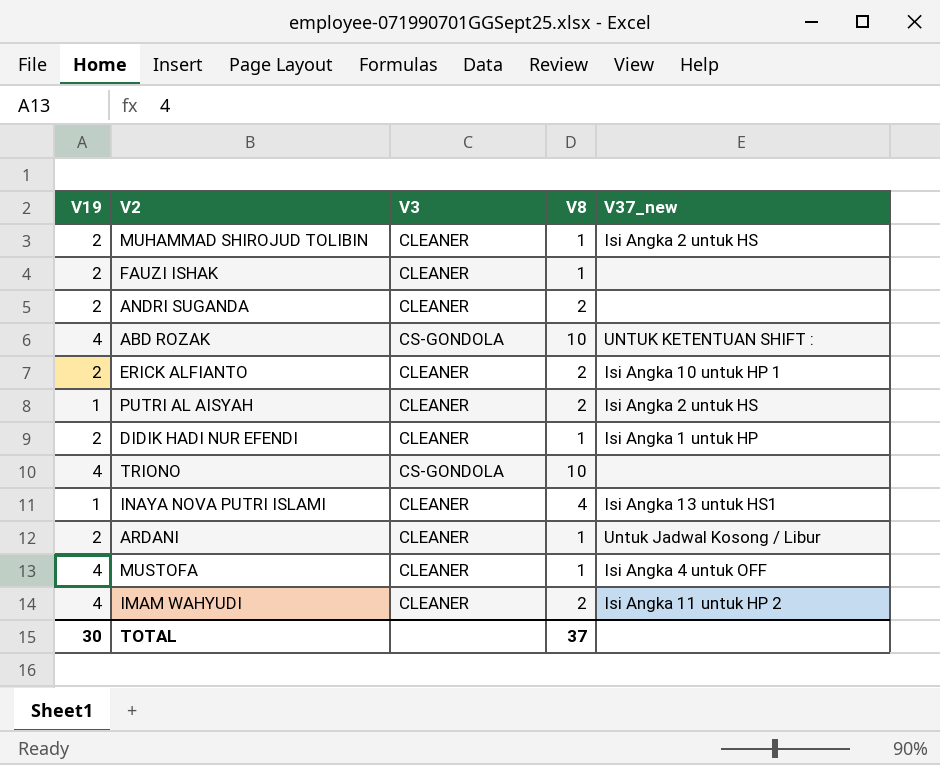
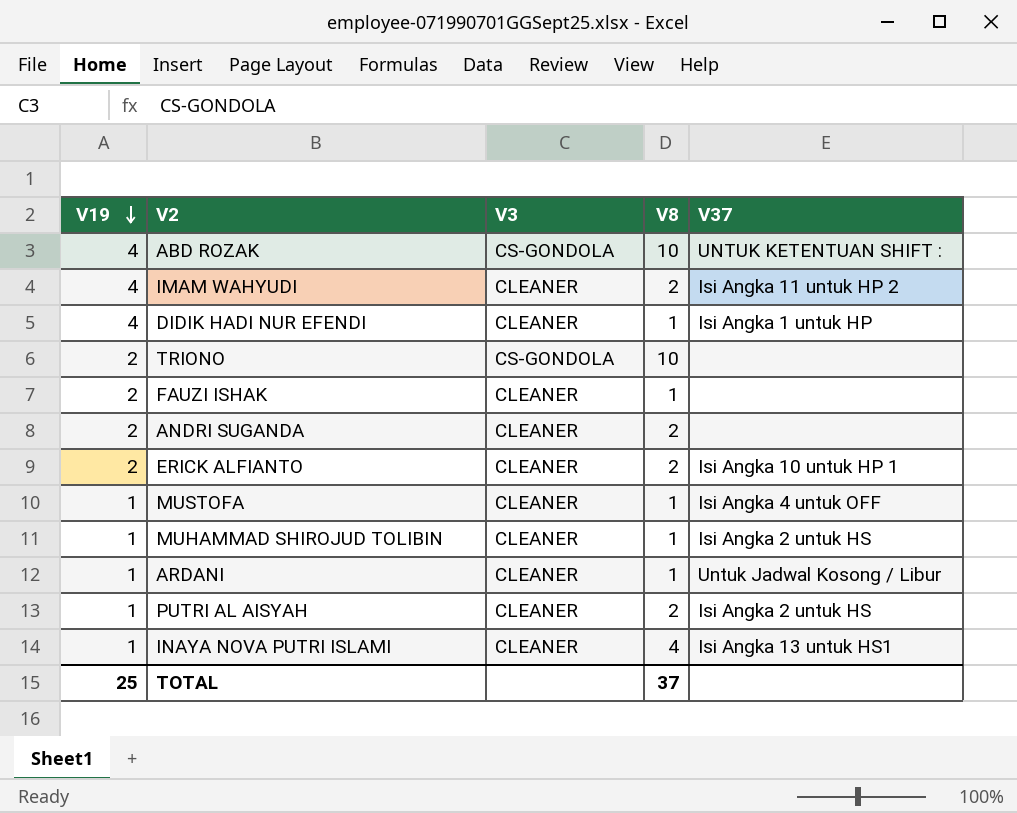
row order: none -> V19 descending
column name: V37_new -> V37
DIDIK HADI NUR EFENDI | V19: 2 -> 4
TRIONO | V19: 4 -> 2
MUSTOFA | V19: 4 -> 1
MUHAMMAD SHIROJUD TOLIBIN | V19: 2 -> 1
ARDANI | V19: 2 -> 1
TOTAL | V19: 30 -> 25

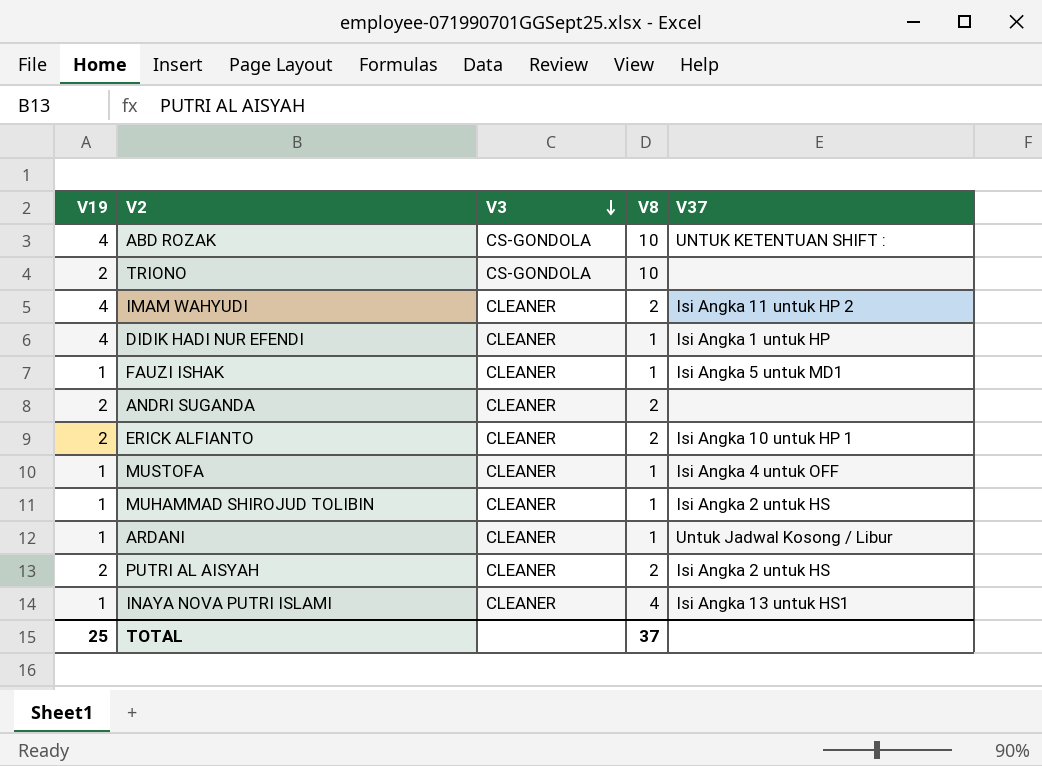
row order: V19 descending -> V3 descending
FAUZI ISHAK | V19: 2 -> 1
FAUZI ISHAK | V37: none -> Isi Angka 5 untuk MD1
PUTRI AL AISYAH | V19: 1 -> 2

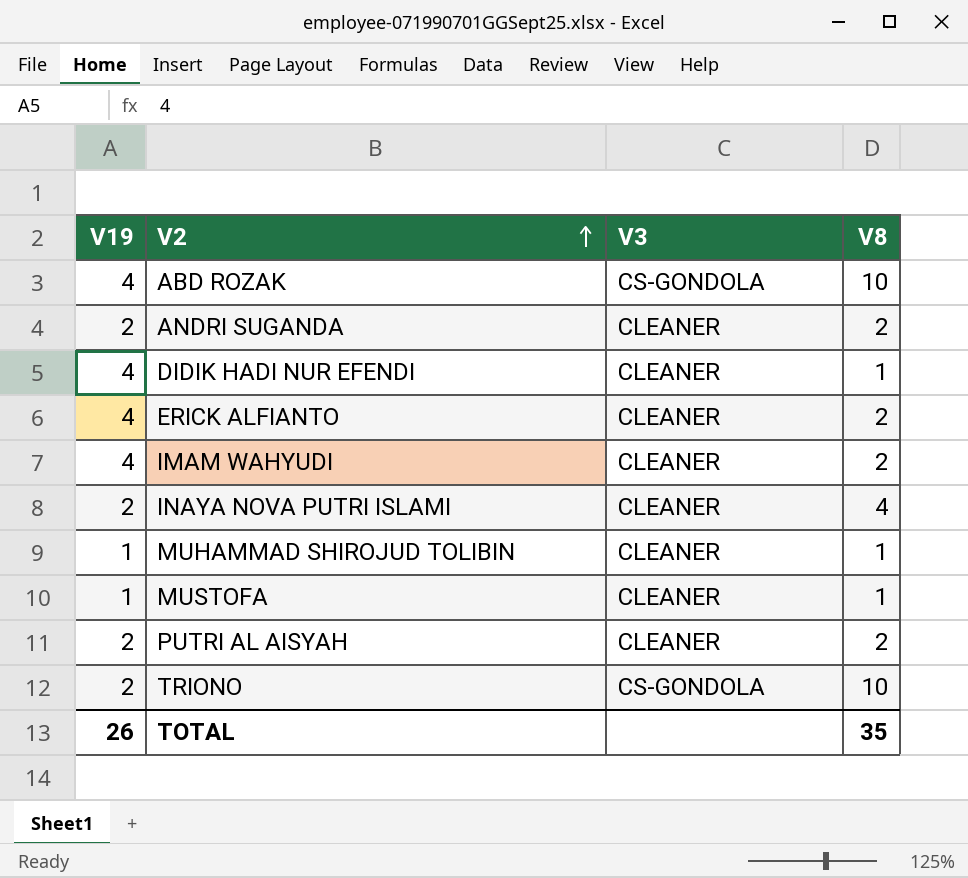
row order: V3 descending -> V2 ascending
column V37 | position: 5 -> none
row FAUZI ISHAK: 1 | CLEANER | 1 | Isi Angka 5 untuk MD1 -> none
row ARDANI: 1 | CLEANER | 1 | Untuk Jadwal Kosong / Libur -> none
ERICK ALFIANTO | V19: 2 -> 4
INAYA NOVA PUTRI ISLAMI | V19: 1 -> 2
TOTAL | V19: 25 -> 26
TOTAL | V8: 37 -> 35

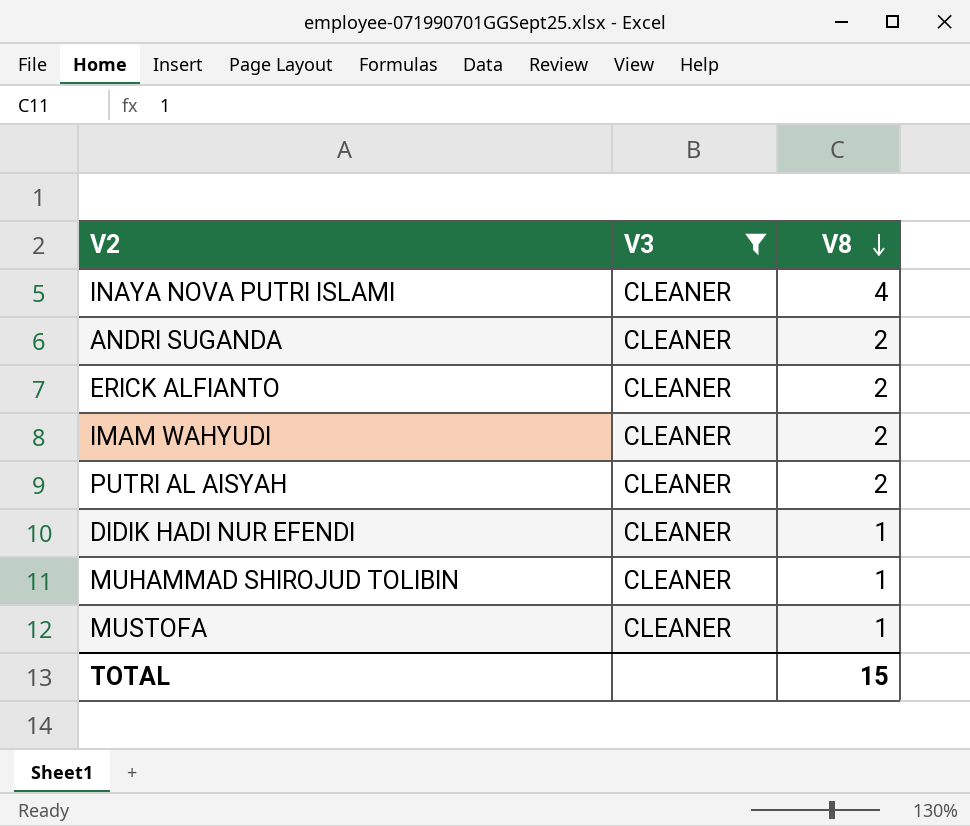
filter: none -> V3 = CLEANER
row order: V2 ascending -> V8 descending
column V19 | position: 1 -> none
TOTAL | V8: 35 -> 15

